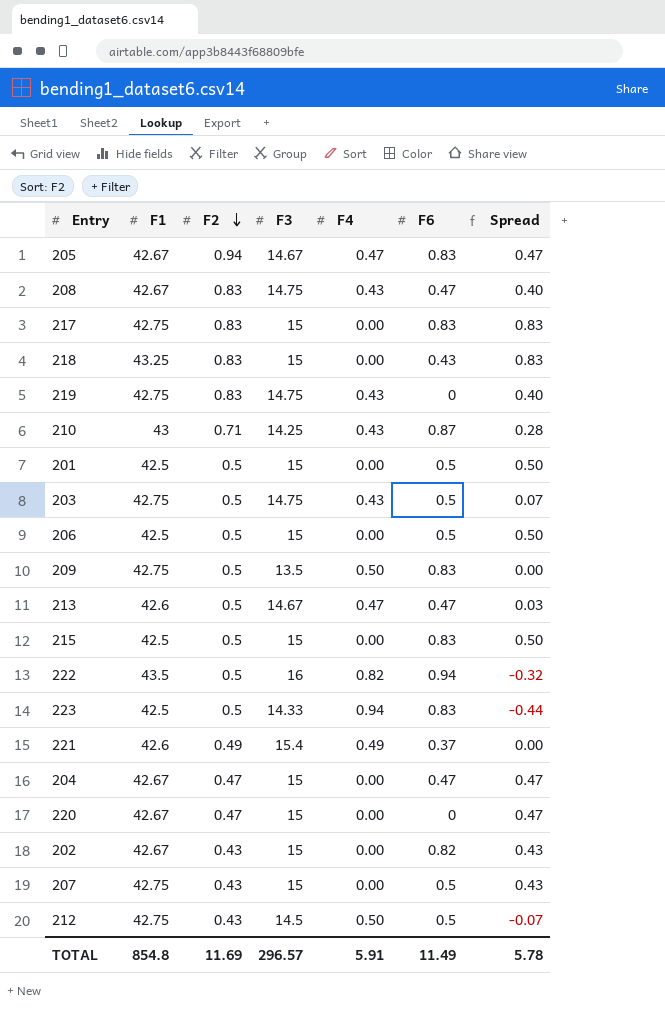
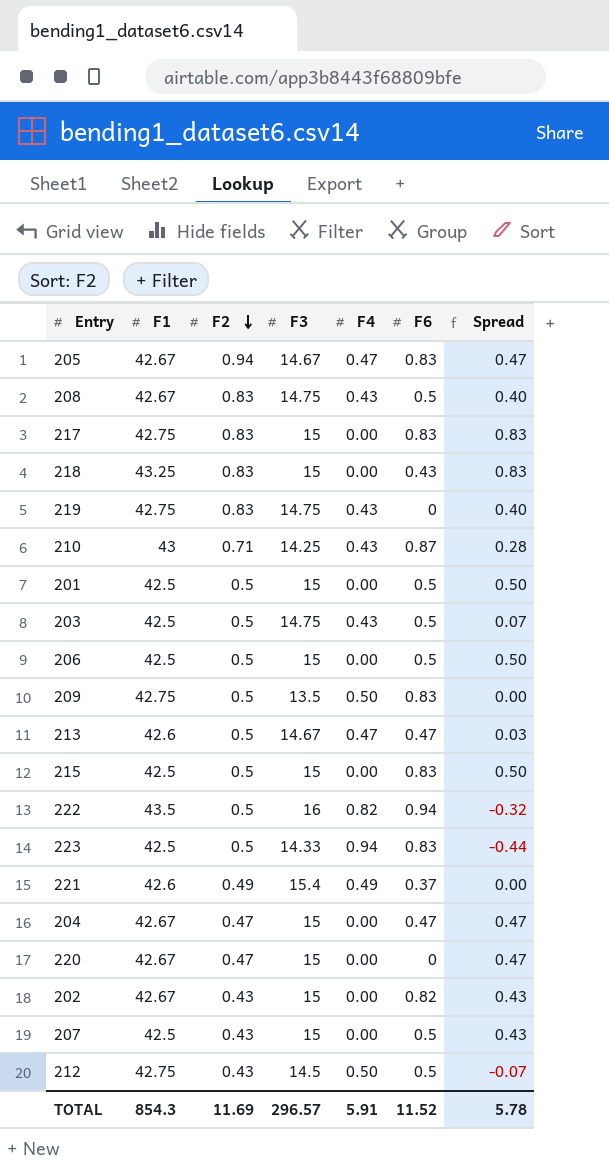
208 | F6: 0.47 -> 0.5
203 | F1: 42.75 -> 42.5
207 | F1: 42.75 -> 42.5
TOTAL | F1: 854.8 -> 854.3
TOTAL | F6: 11.49 -> 11.52

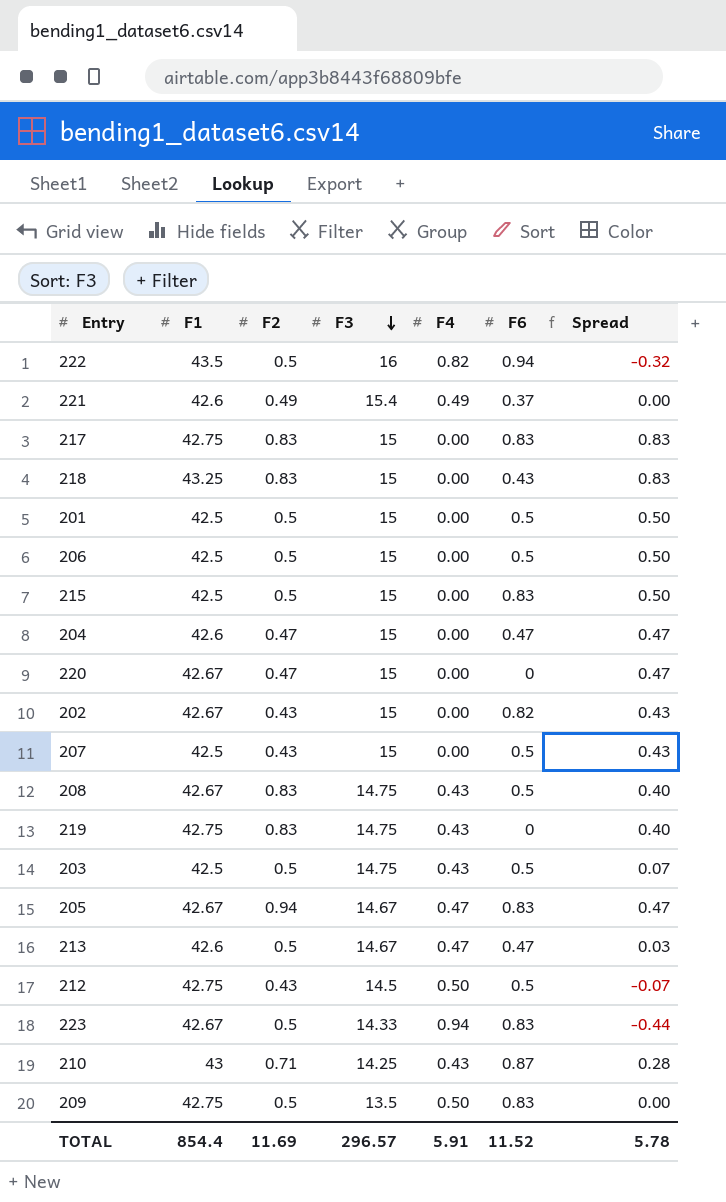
row order: F2 descending -> F3 descending
204 | F1: 42.67 -> 42.6
223 | F1: 42.5 -> 42.67
TOTAL | F1: 854.3 -> 854.4

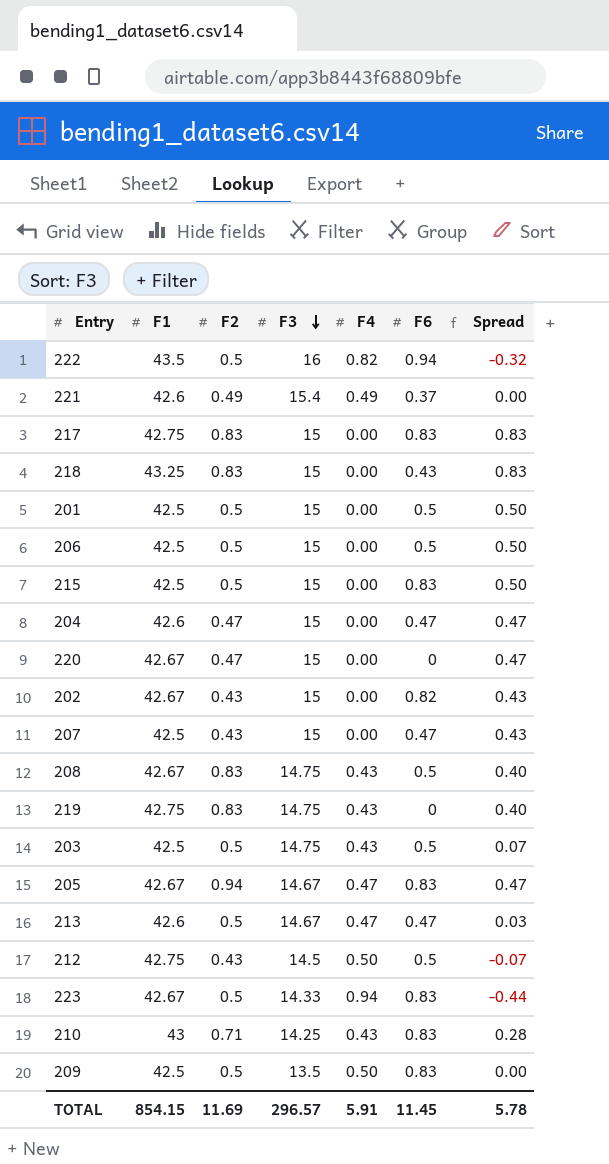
207 | F6: 0.5 -> 0.47
210 | F6: 0.87 -> 0.83
209 | F1: 42.75 -> 42.5
TOTAL | F1: 854.4 -> 854.15
TOTAL | F6: 11.52 -> 11.45

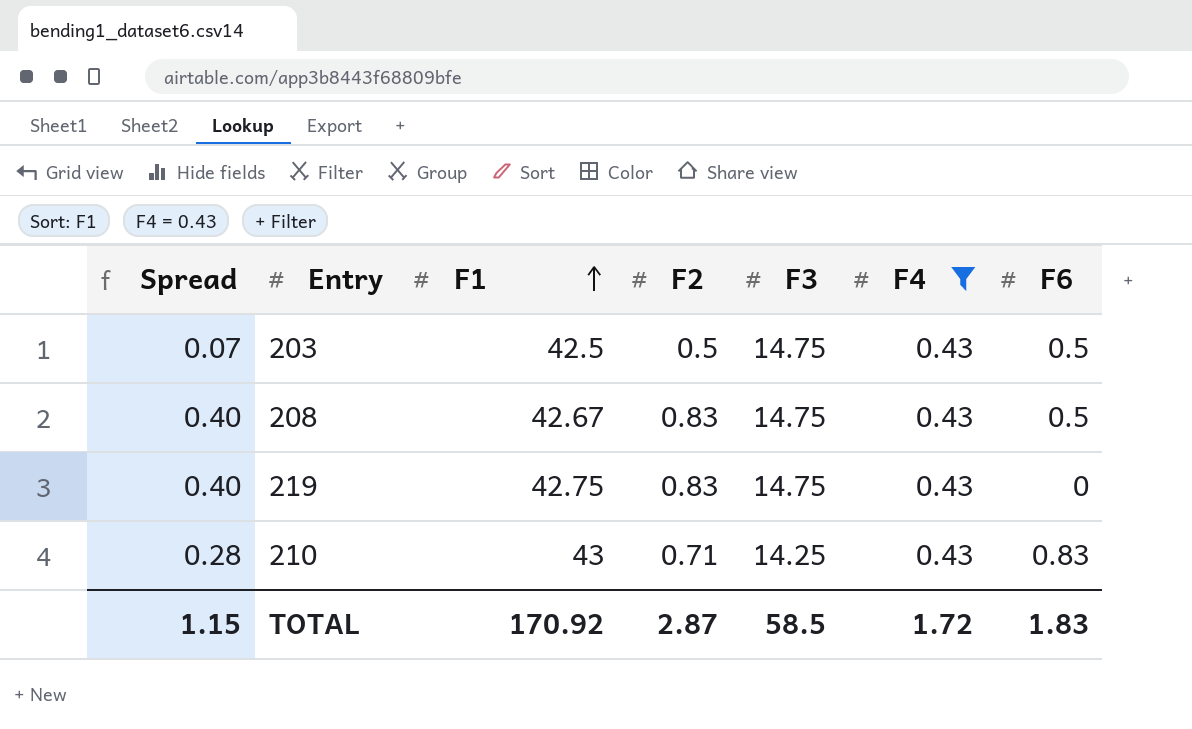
filter: none -> F4 = 0.43
row order: F3 descending -> F1 ascending
column Spread | position: 7 -> 1
TOTAL | Spread: 5.78 -> 1.15
TOTAL | F1: 854.15 -> 170.92
TOTAL | F2: 11.69 -> 2.87
TOTAL | F3: 296.57 -> 58.5
TOTAL | F4: 5.91 -> 1.72
TOTAL | F6: 11.45 -> 1.83

